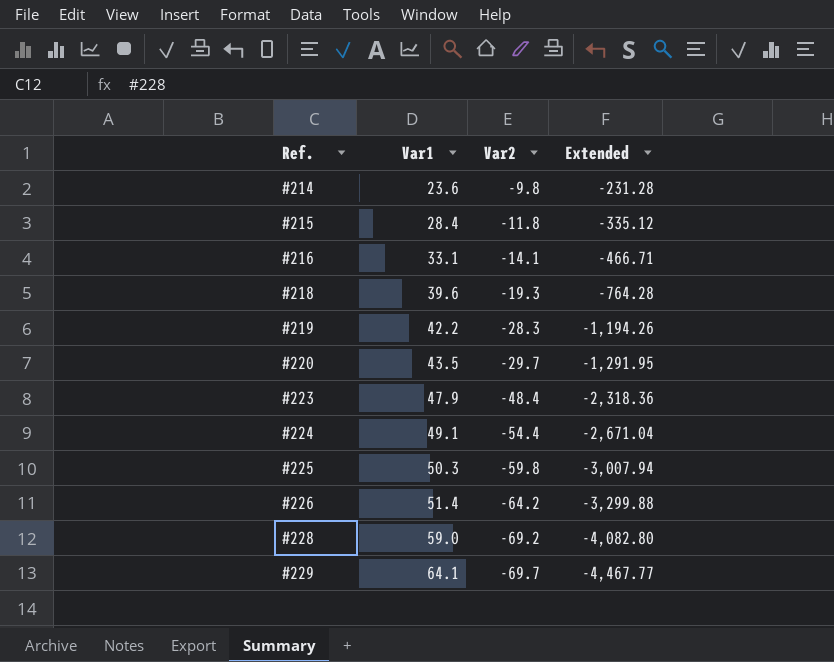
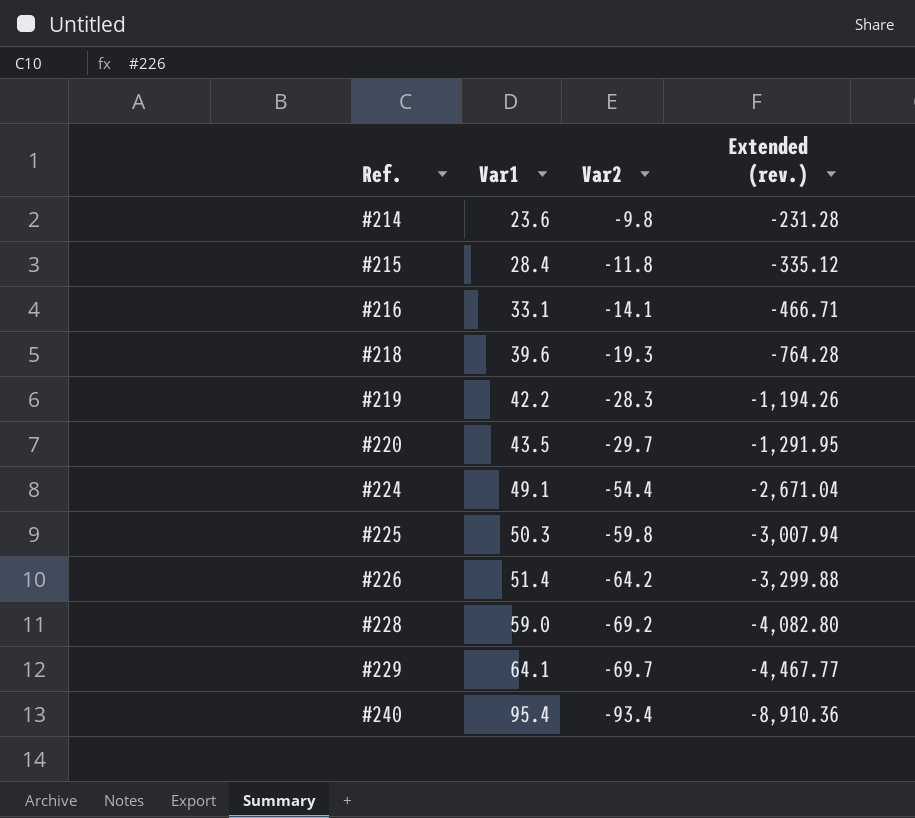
column name: Extended -> Extended (rev.)
row #223: 47.9 | -48.4 | -2,318.36 -> none
row #240: none -> 95.4 | -93.4 | -8,910.36

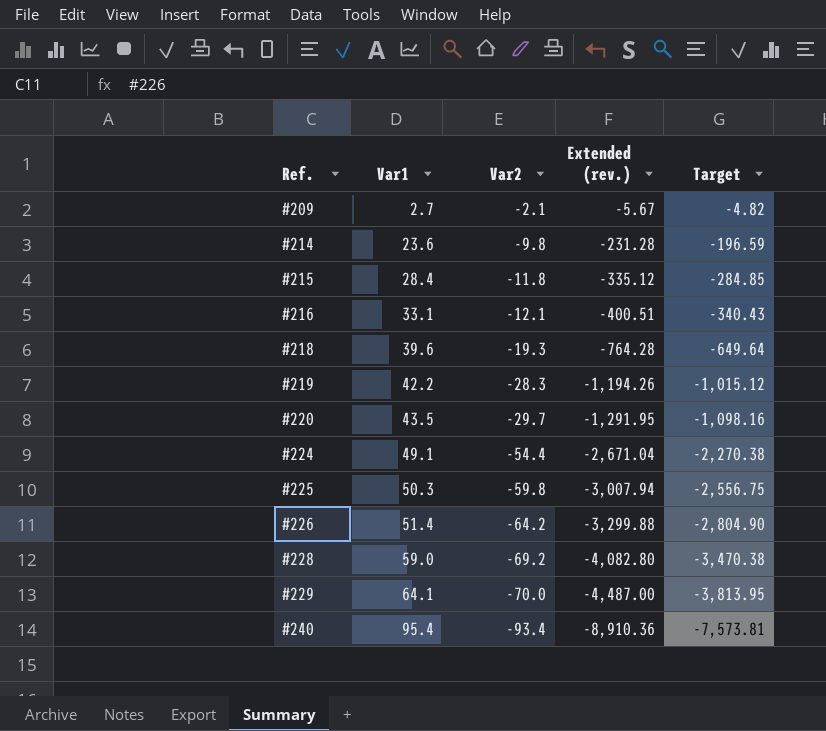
column Target | formula: none -> [Extended (rev.)] * 0.85
row #209: none -> 2.7 | -2.1 | -5.67 | -4.82
#216 | Var2: -14.1 -> -12.1
#216 | Extended (rev.): -466.71 -> -400.51
#229 | Var2: -69.7 -> -70.0
#229 | Extended (rev.): -4,467.77 -> -4,487.00

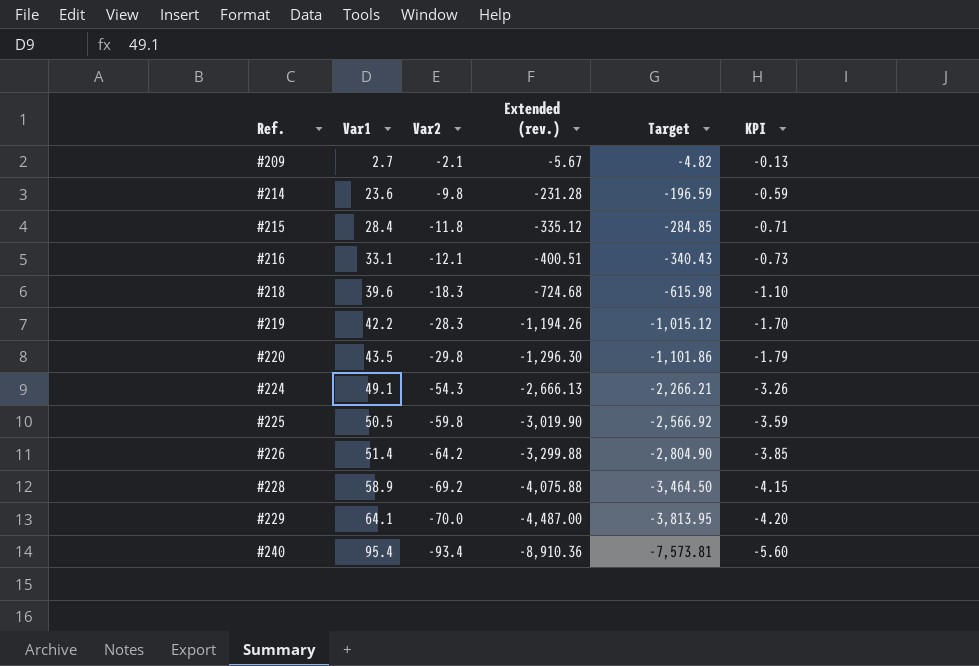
column KPI | formula: none -> [Var2] * 0.06
#218 | Var2: -19.3 -> -18.3
#218 | Extended (rev.): -764.28 -> -724.68
#218 | Target: -649.64 -> -615.98
#220 | Var2: -29.7 -> -29.8
#220 | Extended (rev.): -1,291.95 -> -1,296.30
#220 | Target: -1,098.16 -> -1,101.86
#224 | Var2: -54.4 -> -54.3
#224 | Extended (rev.): -2,671.04 -> -2,666.13
#224 | Target: -2,270.38 -> -2,266.21
#225 | Var1: 50.3 -> 50.5
#225 | Extended (rev.): -3,007.94 -> -3,019.90
#225 | Target: -2,556.75 -> -2,566.92
#228 | Var1: 59.0 -> 58.9
#228 | Extended (rev.): -4,082.80 -> -4,075.88
#228 | Target: -3,470.38 -> -3,464.50

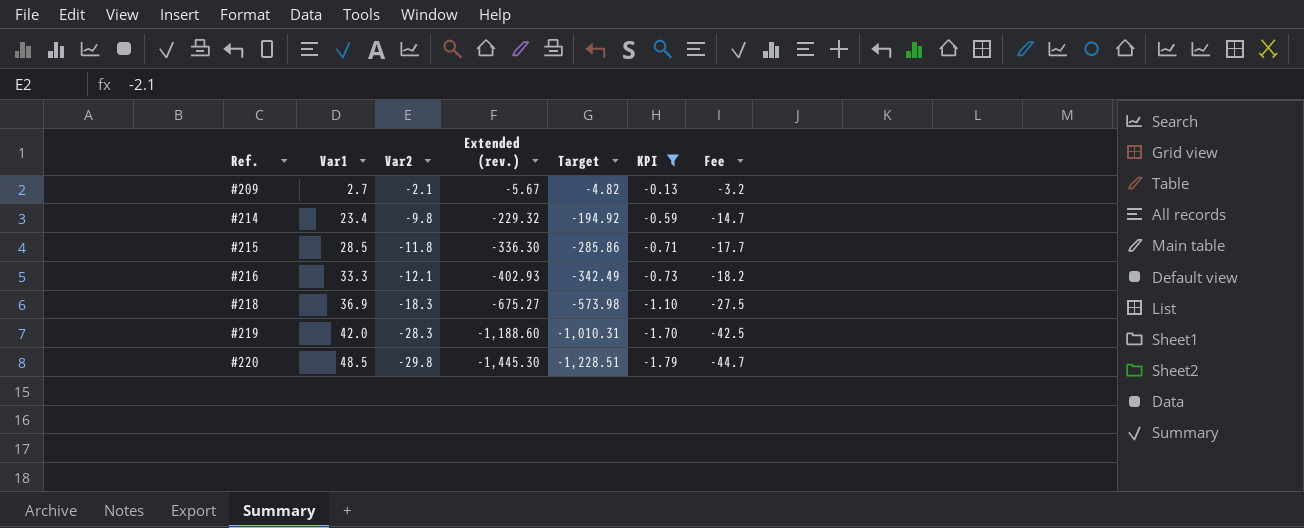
filter: none -> KPI >= -1.79
column Fee | formula: none -> [Var2] * 1.5
#214 | Var1: 23.6 -> 23.4
#214 | Extended (rev.): -231.28 -> -229.32
#214 | Target: -196.59 -> -194.92
#215 | Var1: 28.4 -> 28.5
#215 | Extended (rev.): -335.12 -> -336.30
#215 | Target: -284.85 -> -285.86
#216 | Var1: 33.1 -> 33.3
#216 | Extended (rev.): -400.51 -> -402.93
#216 | Target: -340.43 -> -342.49
#218 | Var1: 39.6 -> 36.9
#218 | Extended (rev.): -724.68 -> -675.27
#218 | Target: -615.98 -> -573.98
#219 | Var1: 42.2 -> 42.0
#219 | Extended (rev.): -1,194.26 -> -1,188.60
#219 | Target: -1,015.12 -> -1,010.31
#220 | Var1: 43.5 -> 48.5
#220 | Extended (rev.): -1,296.30 -> -1,445.30
#220 | Target: -1,101.86 -> -1,228.51

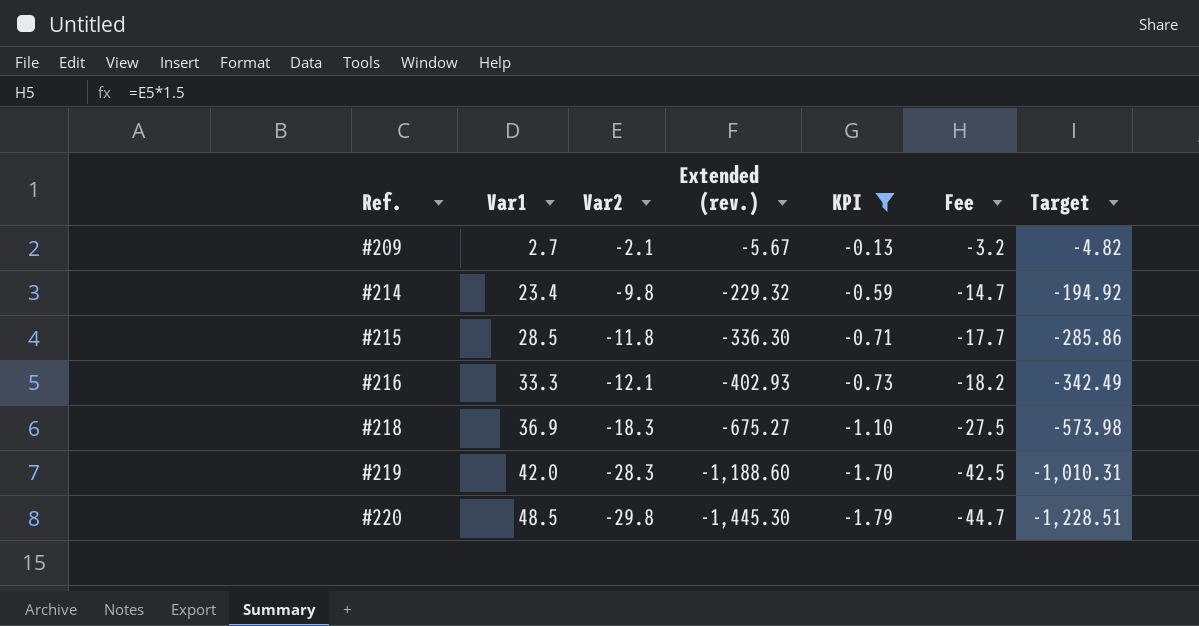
column Target | position: 5 -> 7

